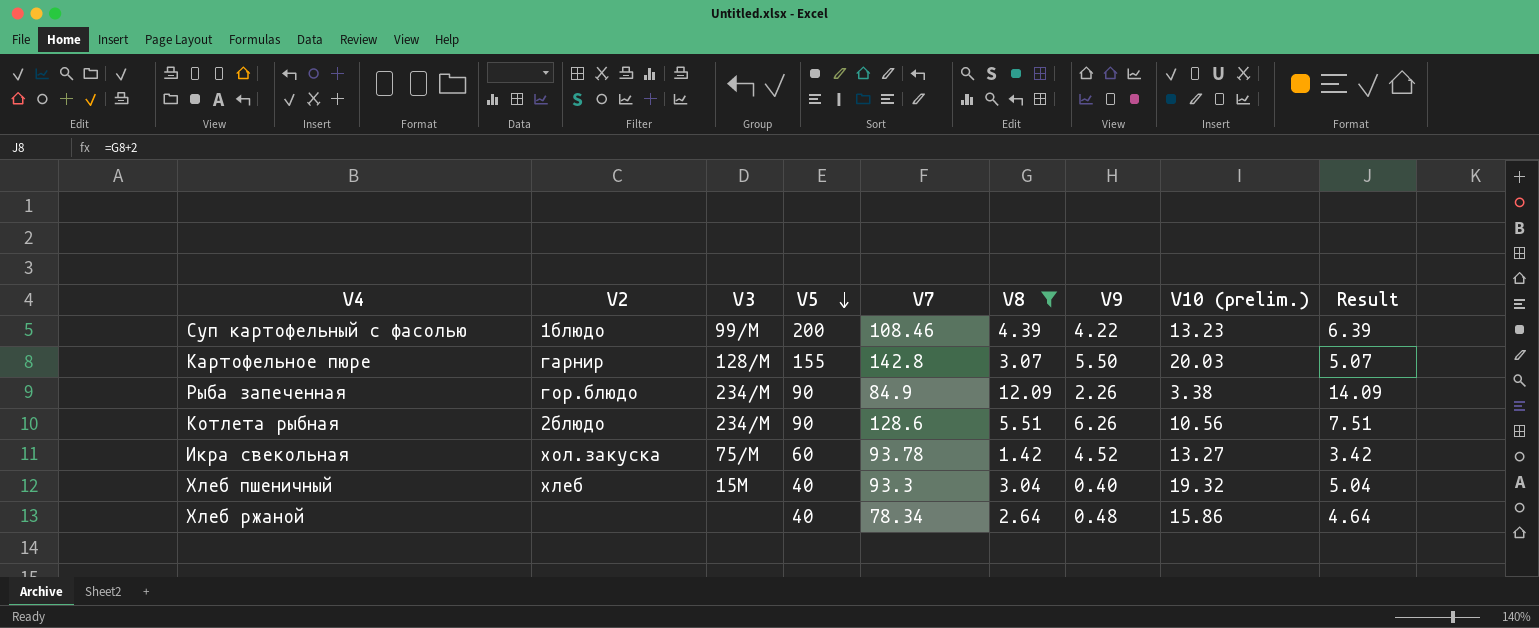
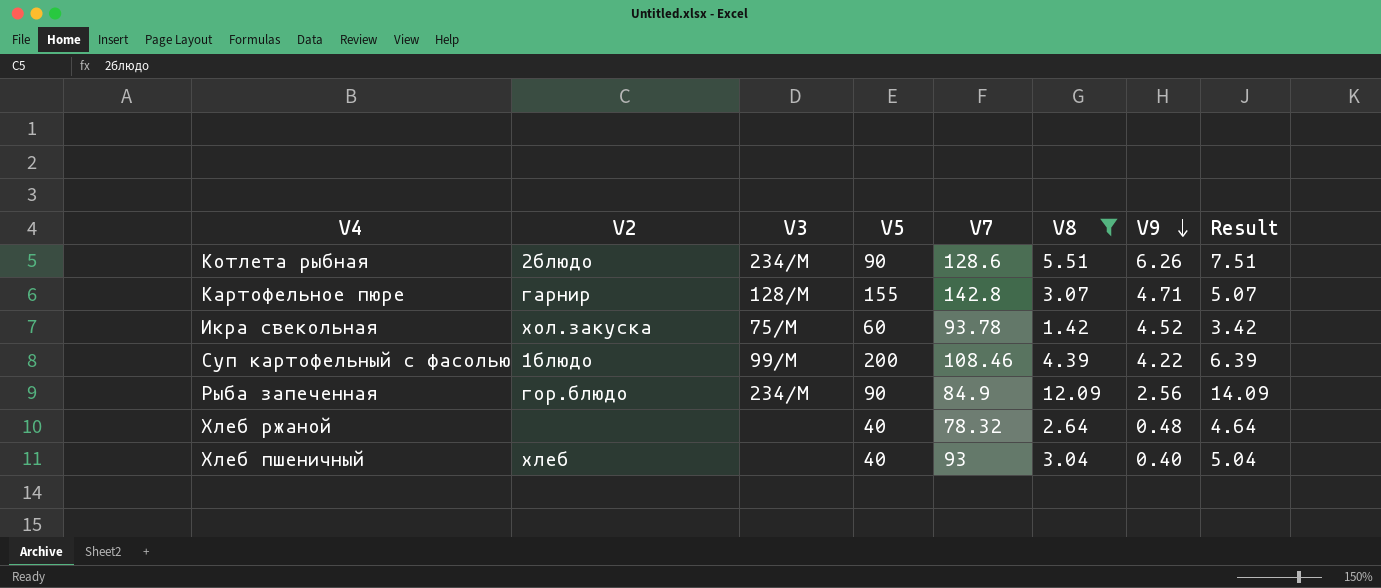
row order: V5 descending -> V9 descending
column V10 (prelim.) | position: 8 -> none
Картофельное пюре | V9: 5.50 -> 4.71
Рыба запеченная | V9: 2.26 -> 2.56
Хлеб ржаной | V7: 78.34 -> 78.32
Хлеб пшеничный | V3: 15М -> none
Хлеб пшеничный | V7: 93.3 -> 93

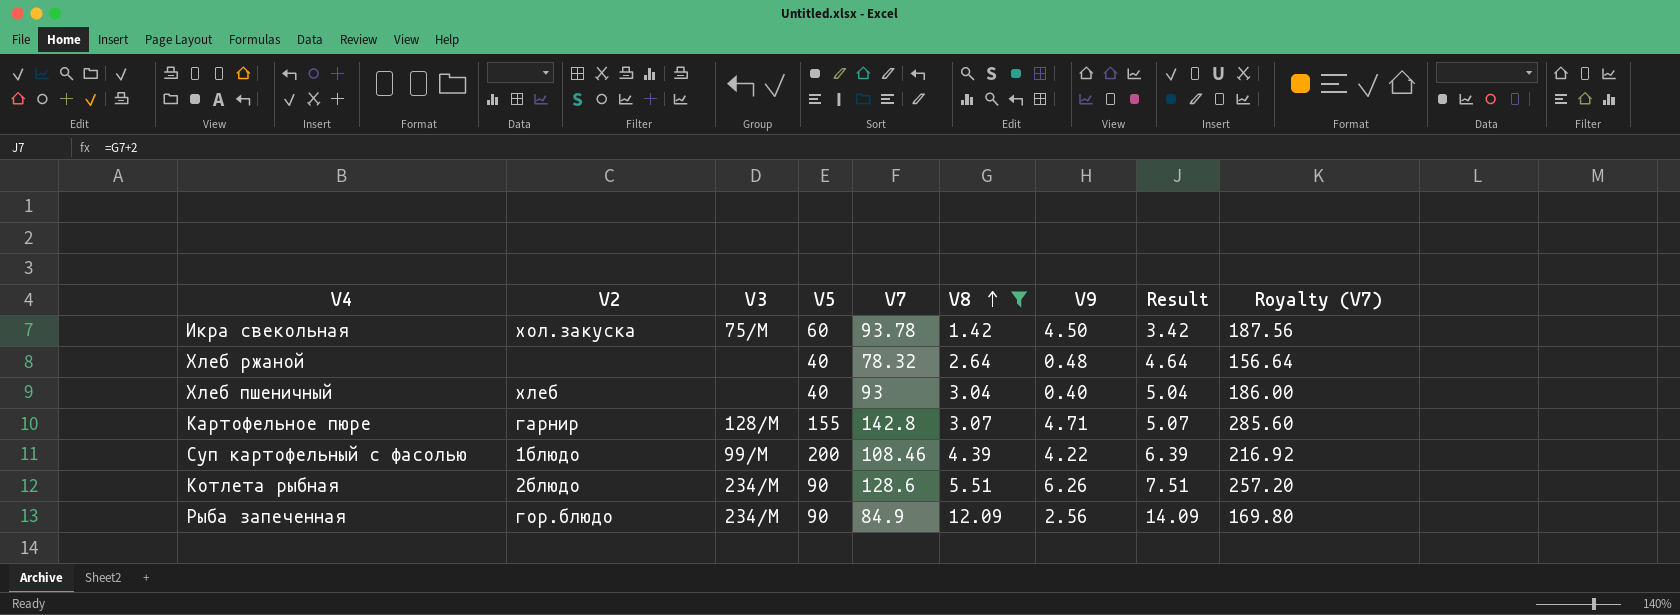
row order: V9 descending -> V8 ascending
column Royalty (V7) | formula: none -> [V7] * 2
Икра свекольная | V9: 4.52 -> 4.50

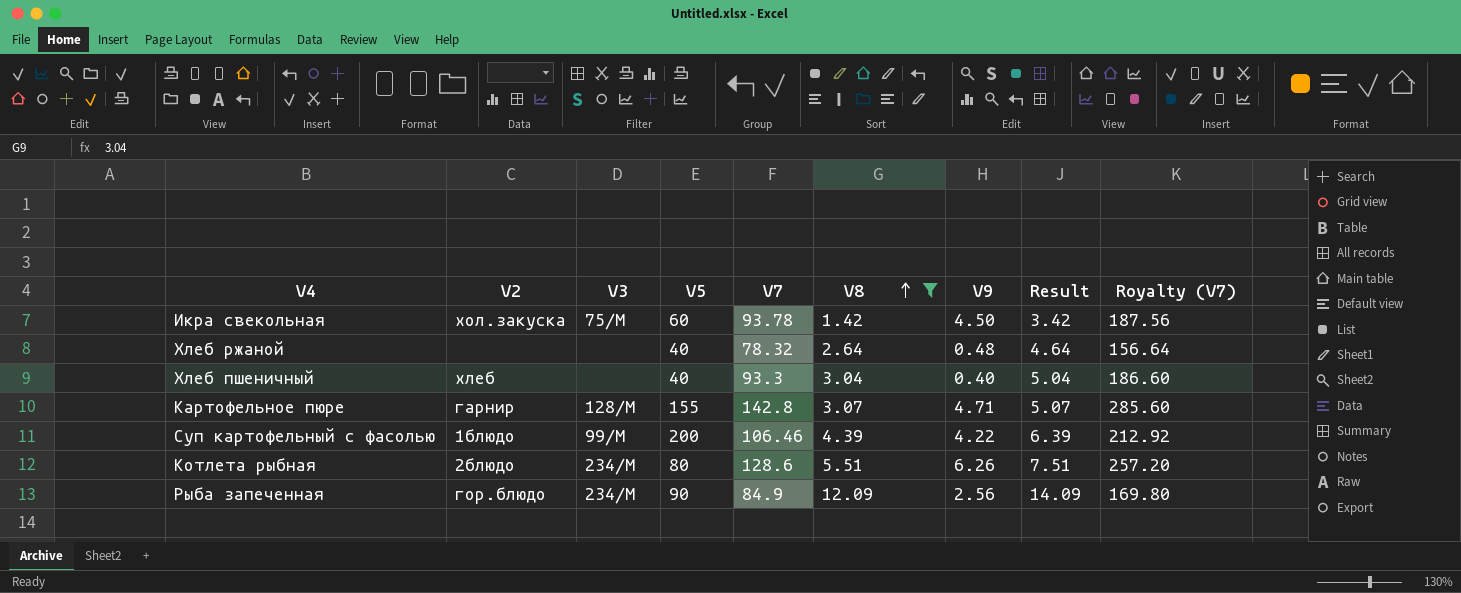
Хлеб пшеничный | V7: 93 -> 93.3
Хлеб пшеничный | Royalty (V7): 186.00 -> 186.60
Суп картофельный с фасолью | V7: 108.46 -> 106.46
Суп картофельный с фасолью | Royalty (V7): 216.92 -> 212.92
Котлета рыбная | V5: 90 -> 80

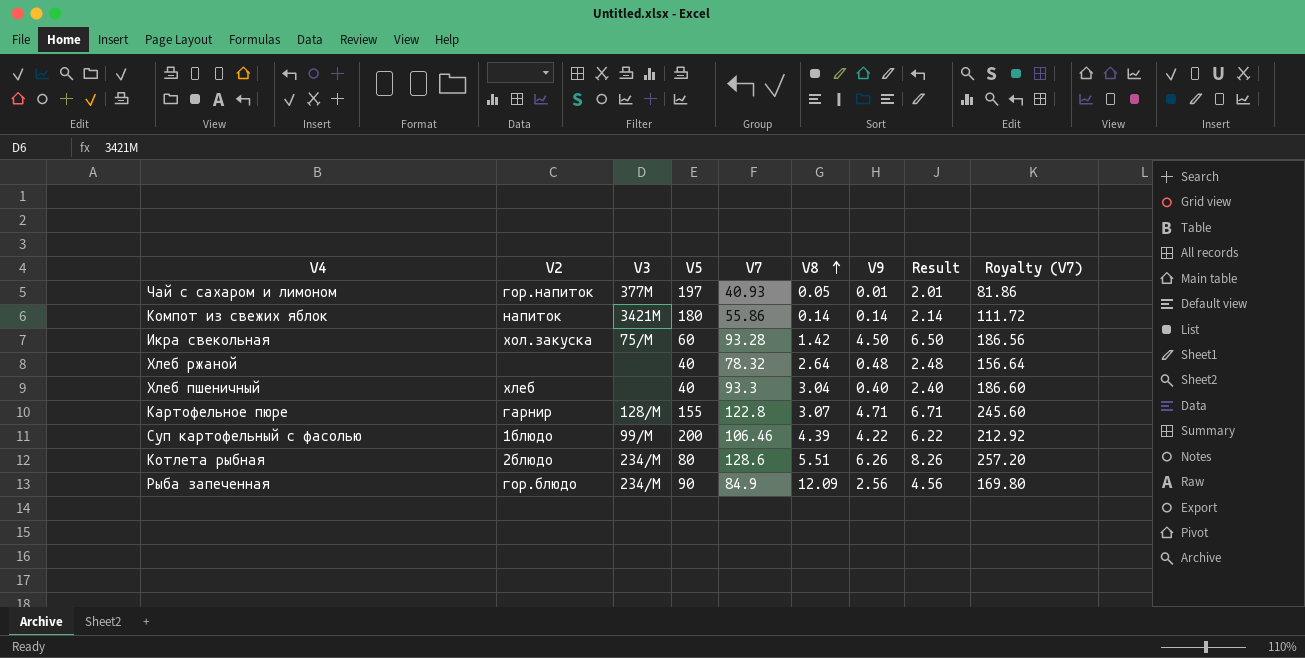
filter: V8 >= 1.42 -> none
column Result | formula: [V8] + 2 -> [V9] + 2
Икра свекольная | V7: 93.78 -> 93.28
Икра свекольная | Royalty (V7): 187.56 -> 186.56
Картофельное пюре | V7: 142.8 -> 122.8
Картофельное пюре | Royalty (V7): 285.60 -> 245.60

